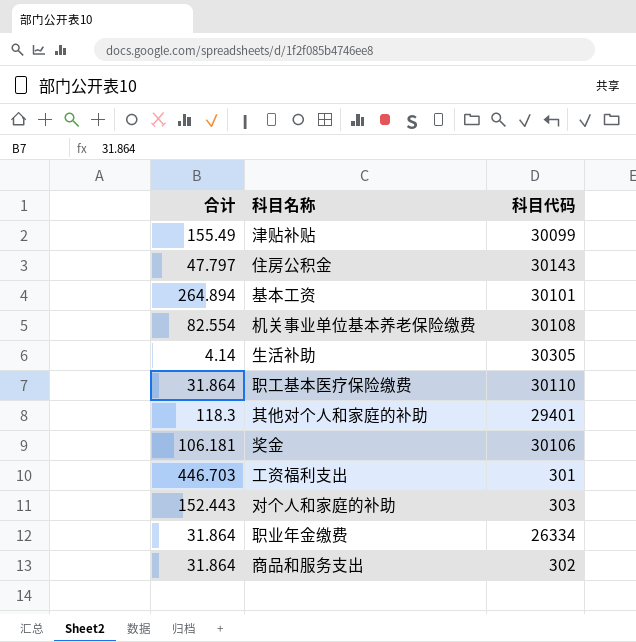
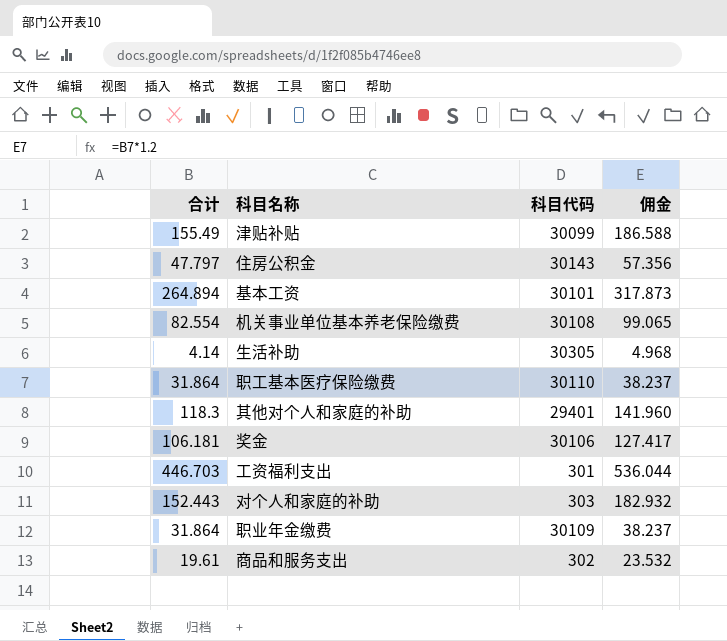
column 佣金 | formula: none -> [合计] * 1.2
职业年金缴费 | 科目代码: 26334 -> 30109
商品和服务支出 | 合计: 31.864 -> 19.61

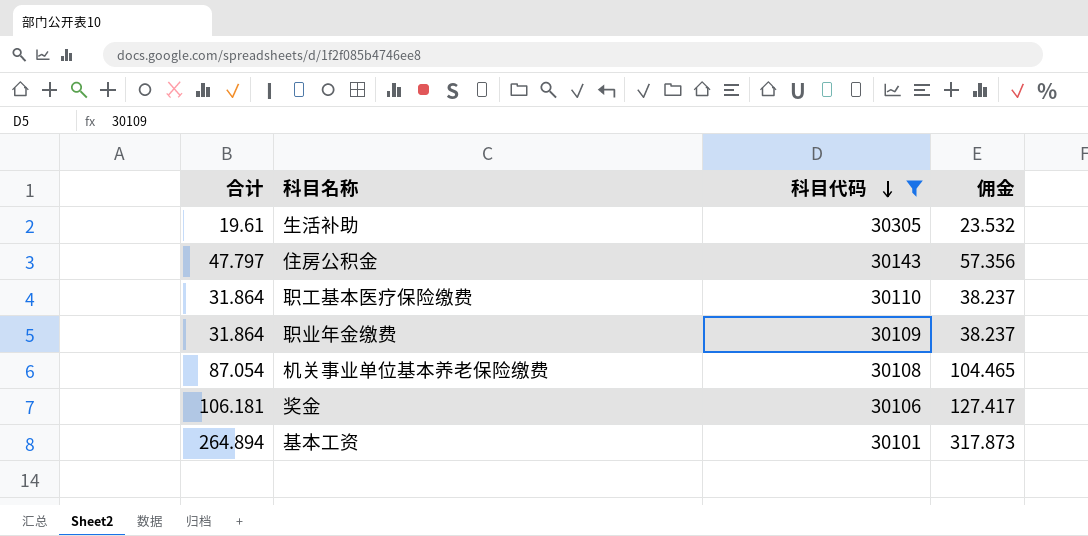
filter: none -> 科目代码 >= 30101
row order: none -> 科目代码 descending
生活补助 | 合计: 4.14 -> 19.61
生活补助 | 佣金: 4.968 -> 23.532
机关事业单位基本养老保险缴费 | 合计: 82.554 -> 87.054
机关事业单位基本养老保险缴费 | 佣金: 99.065 -> 104.465

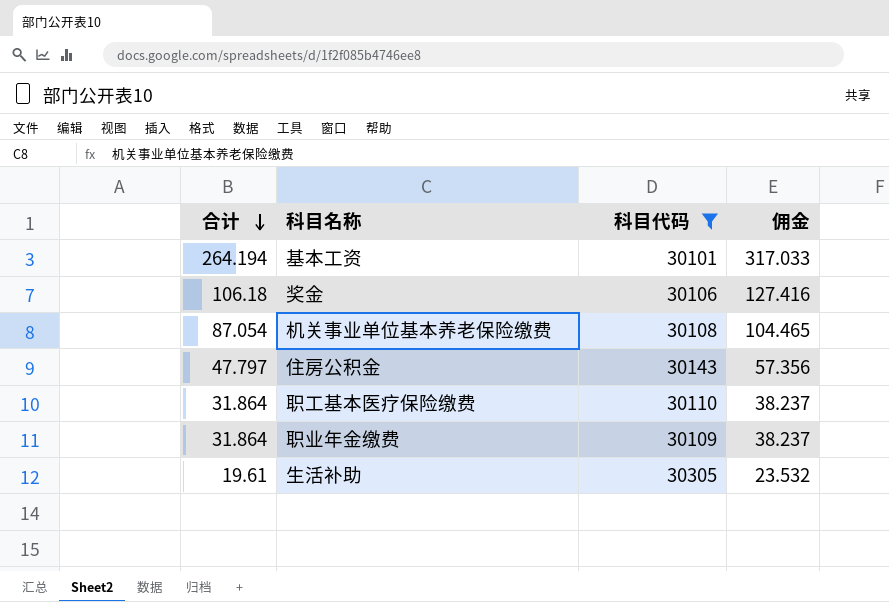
row order: 科目代码 descending -> 合计 descending
基本工资 | 合计: 264.894 -> 264.194
基本工资 | 佣金: 317.873 -> 317.033
奖金 | 合计: 106.181 -> 106.18
奖金 | 佣金: 127.417 -> 127.416

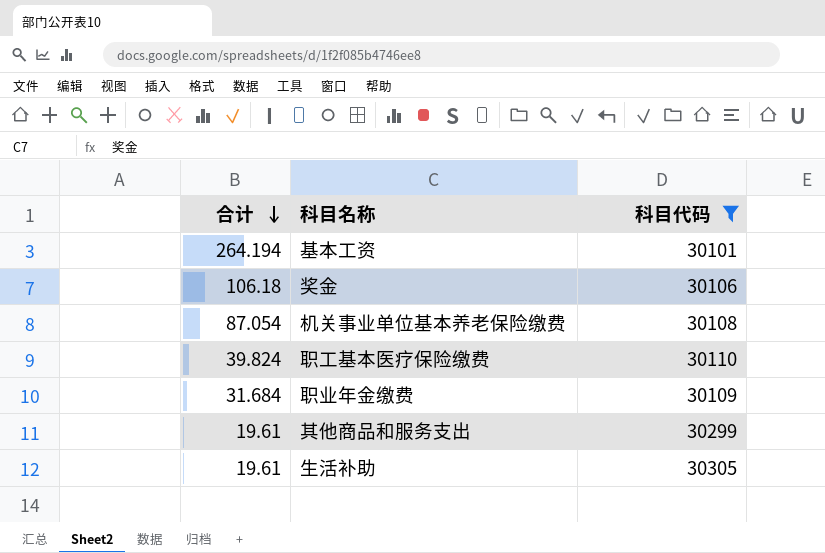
column 佣金 | formula: [合计] * 1.2 -> none
row 住房公积金: 47.797 | 30143 | 57.356 -> none
职工基本医疗保险缴费 | 合计: 31.864 -> 39.824
职业年金缴费 | 合计: 31.864 -> 31.684
row 其他商品和服务支出: none -> 19.61 | 30299

